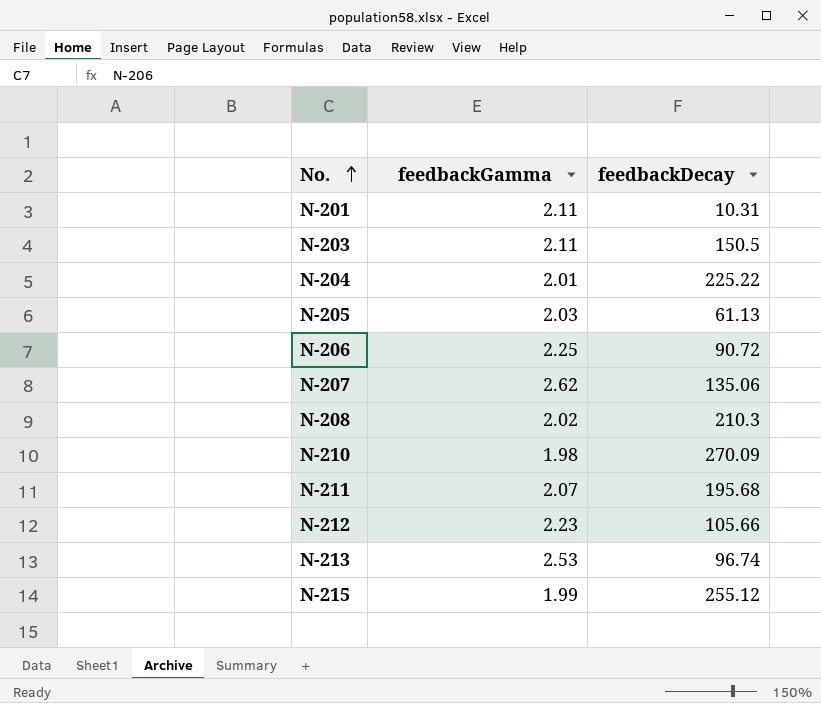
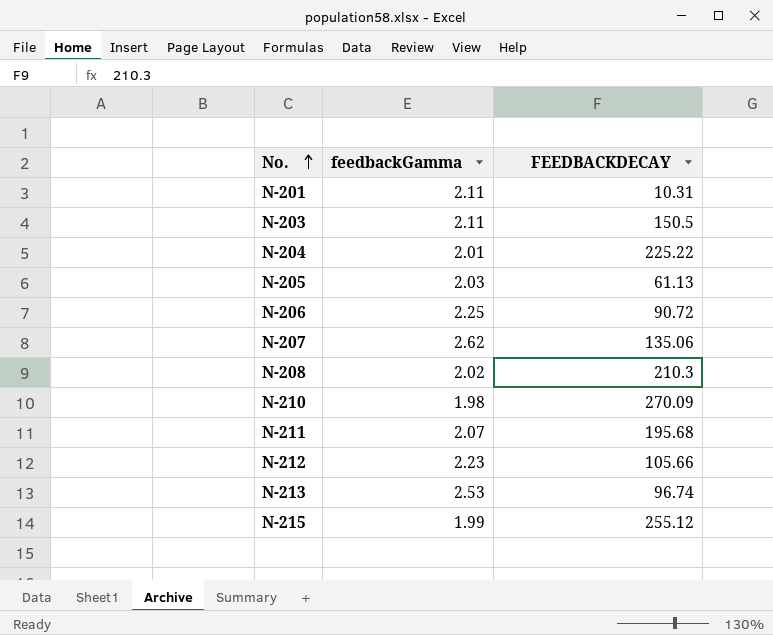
column name: feedbackDecay -> FEEDBACKDECAY

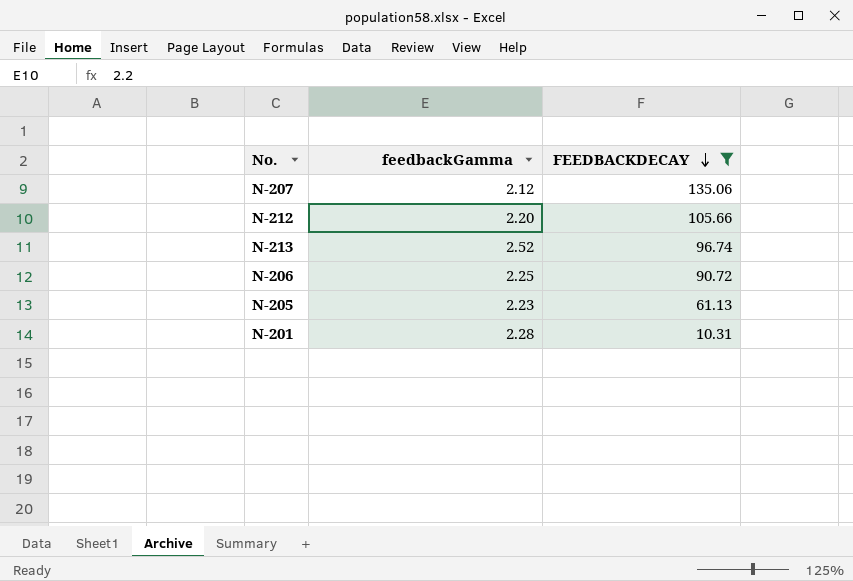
filter: none -> FEEDBACKDECAY <= 135.06
row order: No. ascending -> FEEDBACKDECAY descending
N-207 | feedbackGamma: 2.62 -> 2.12
N-212 | feedbackGamma: 2.23 -> 2.20
N-213 | feedbackGamma: 2.53 -> 2.52
N-205 | feedbackGamma: 2.03 -> 2.23
N-201 | feedbackGamma: 2.11 -> 2.28

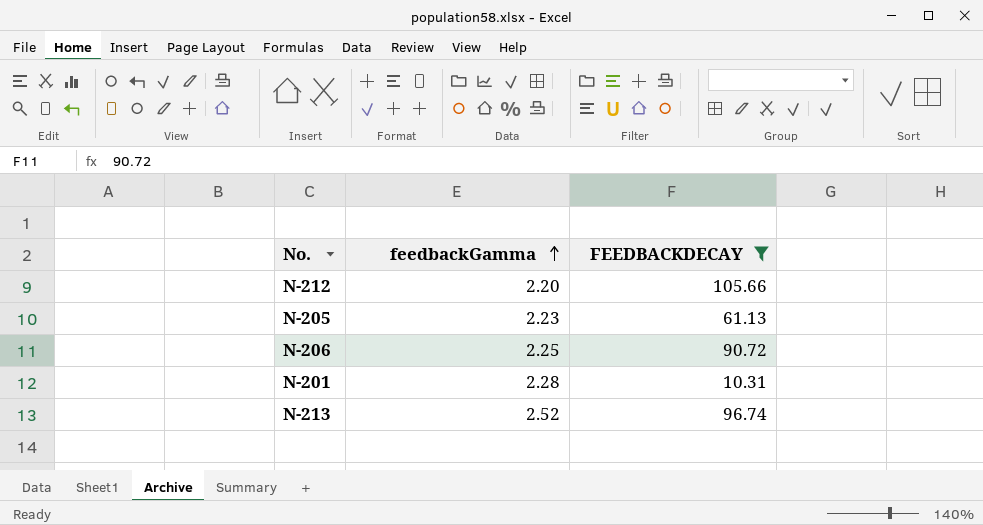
row order: FEEDBACKDECAY descending -> feedbackGamma ascending
row N-207: 2.12 | 135.06 -> none

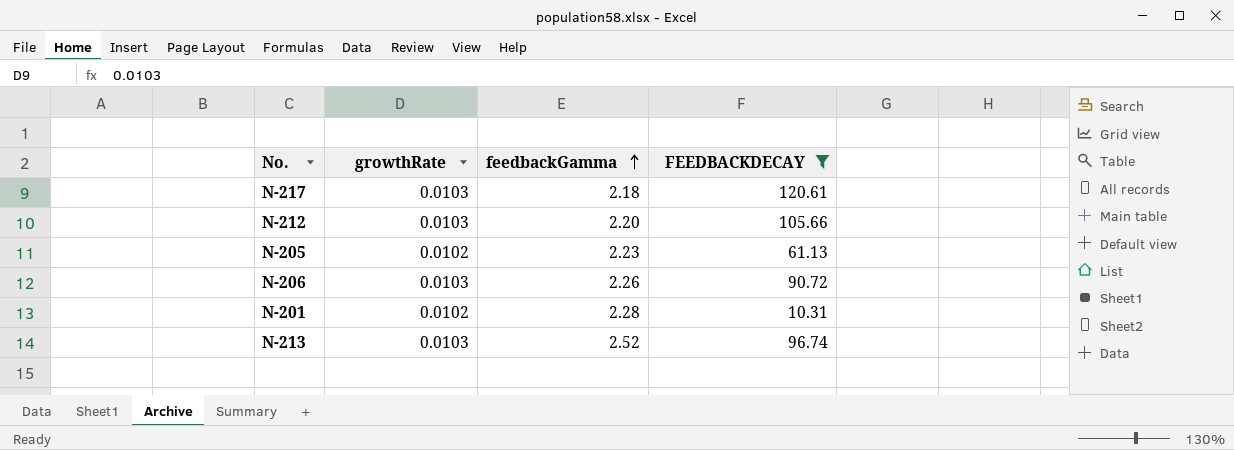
column growthRate | position: none -> 2
row N-217: none -> 0.0103 | 2.18 | 120.61
N-206 | feedbackGamma: 2.25 -> 2.26

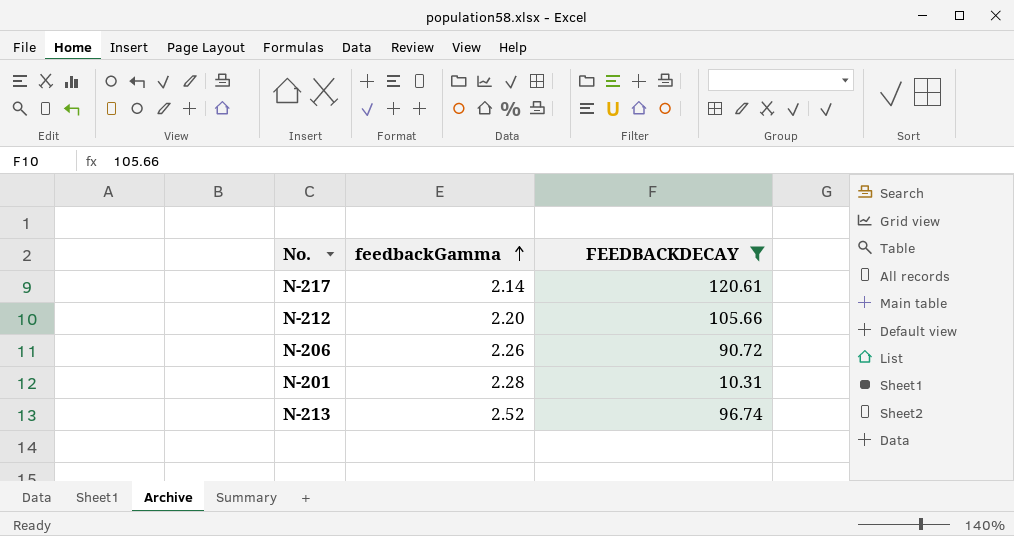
column growthRate | position: 2 -> none
row N-205: 0.0102 | 2.23 | 61.13 -> none
N-217 | feedbackGamma: 2.18 -> 2.14

